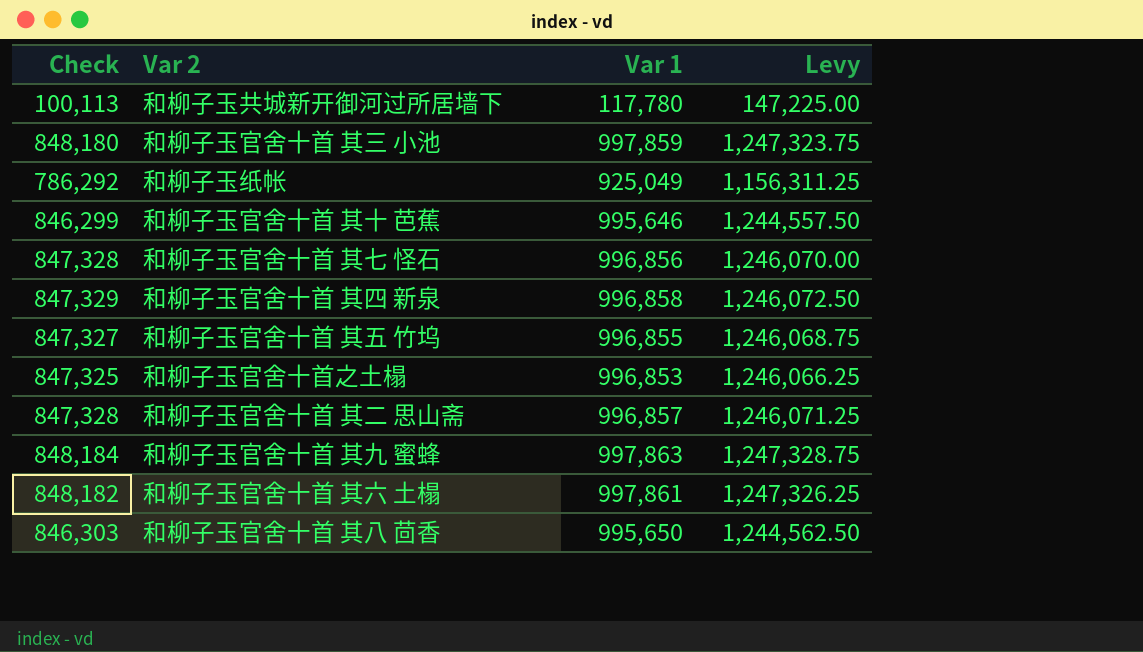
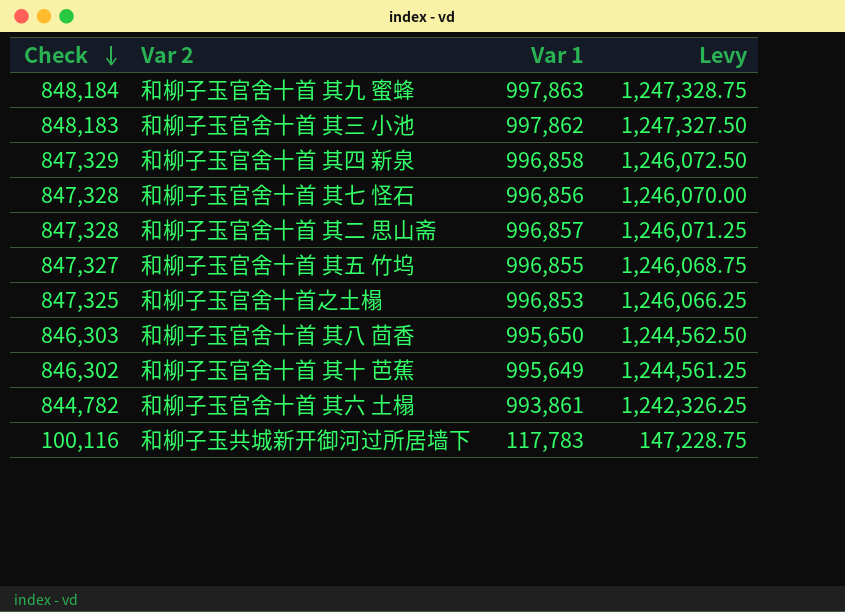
row order: none -> Check descending
row 和柳子玉纸帐: 786,292 | 925,049 | 1,156,311.25 -> none
和柳子玉官舍十首 其三 小池 | Check: 848,180 -> 848,183
和柳子玉官舍十首 其三 小池 | Var 1: 997,859 -> 997,862
和柳子玉官舍十首 其三 小池 | Levy: 1,247,323.75 -> 1,247,327.50
和柳子玉官舍十首 其十 芭蕉 | Check: 846,299 -> 846,302
和柳子玉官舍十首 其十 芭蕉 | Var 1: 995,646 -> 995,649
和柳子玉官舍十首 其十 芭蕉 | Levy: 1,244,557.50 -> 1,244,561.25
和柳子玉官舍十首 其六 土榻 | Check: 848,182 -> 844,782
和柳子玉官舍十首 其六 土榻 | Var 1: 997,861 -> 993,861
和柳子玉官舍十首 其六 土榻 | Levy: 1,247,326.25 -> 1,242,326.25
和柳子玉共城新开御河过所居墙下 | Check: 100,113 -> 100,116
和柳子玉共城新开御河过所居墙下 | Var 1: 117,780 -> 117,783
和柳子玉共城新开御河过所居墙下 | Levy: 147,225.00 -> 147,228.75

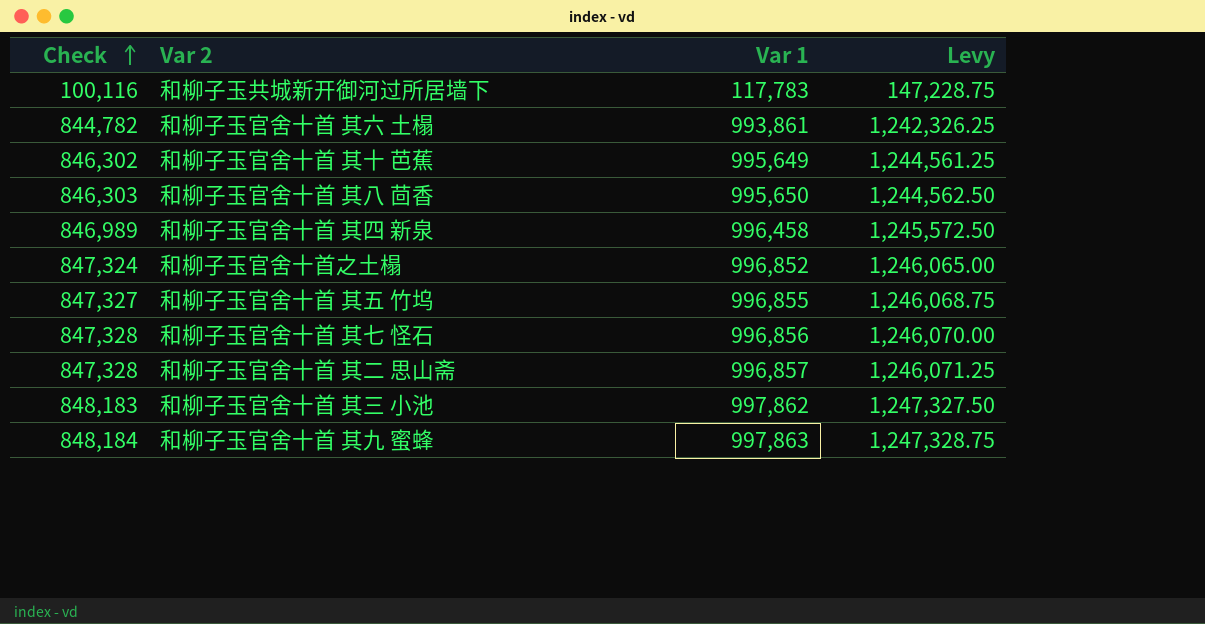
row order: Check descending -> Check ascending
和柳子玉官舍十首 其四 新泉 | Check: 847,329 -> 846,989
和柳子玉官舍十首 其四 新泉 | Var 1: 996,858 -> 996,458
和柳子玉官舍十首 其四 新泉 | Levy: 1,246,072.50 -> 1,245,572.50
和柳子玉官舍十首之土榻 | Check: 847,325 -> 847,324
和柳子玉官舍十首之土榻 | Var 1: 996,853 -> 996,852
和柳子玉官舍十首之土榻 | Levy: 1,246,066.25 -> 1,246,065.00

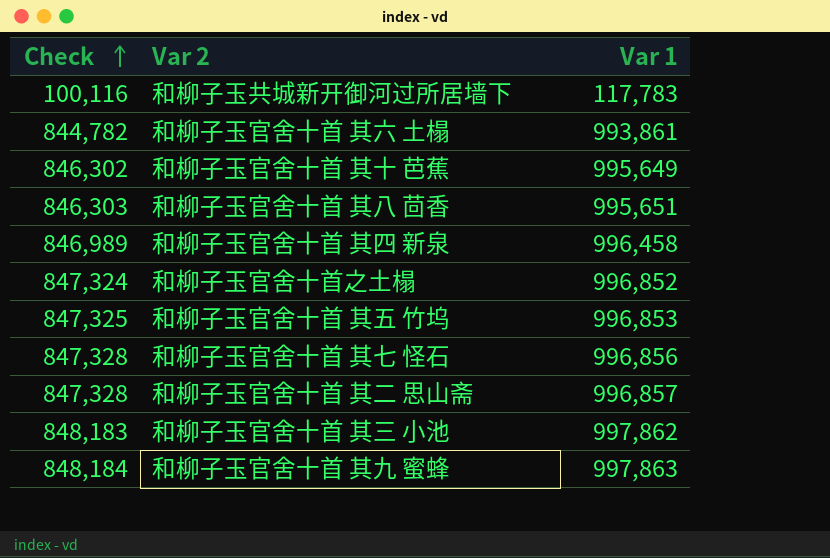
column Levy | formula: [Var 1] * 1.25 -> none
和柳子玉官舍十首 其八 茴香 | Var 1: 995,650 -> 995,651
和柳子玉官舍十首 其五 竹坞 | Check: 847,327 -> 847,325
和柳子玉官舍十首 其五 竹坞 | Var 1: 996,855 -> 996,853

